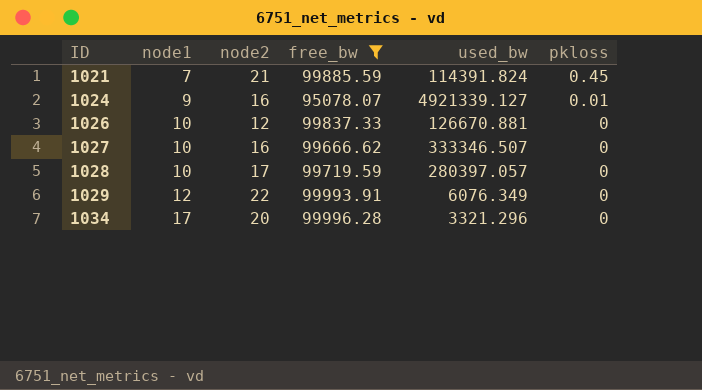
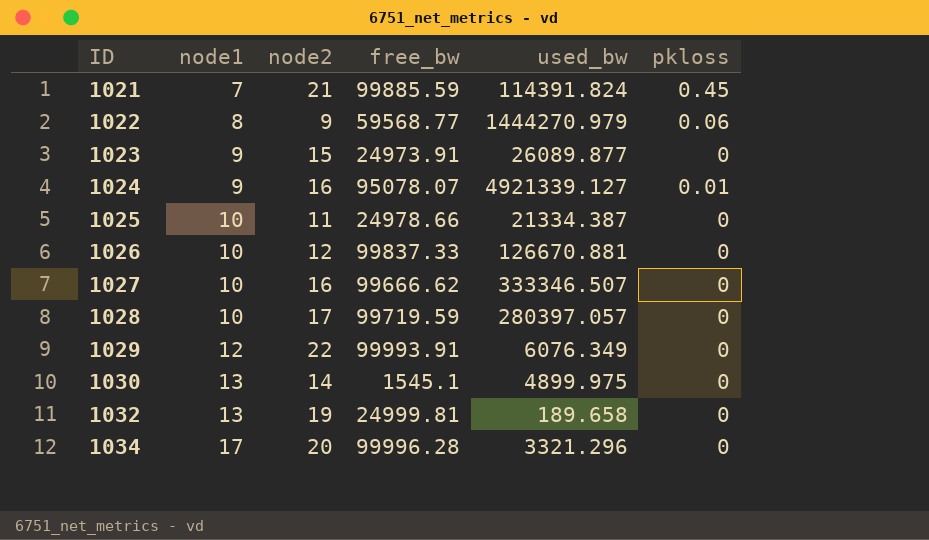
filter: free_bw >= 95078.07 -> none

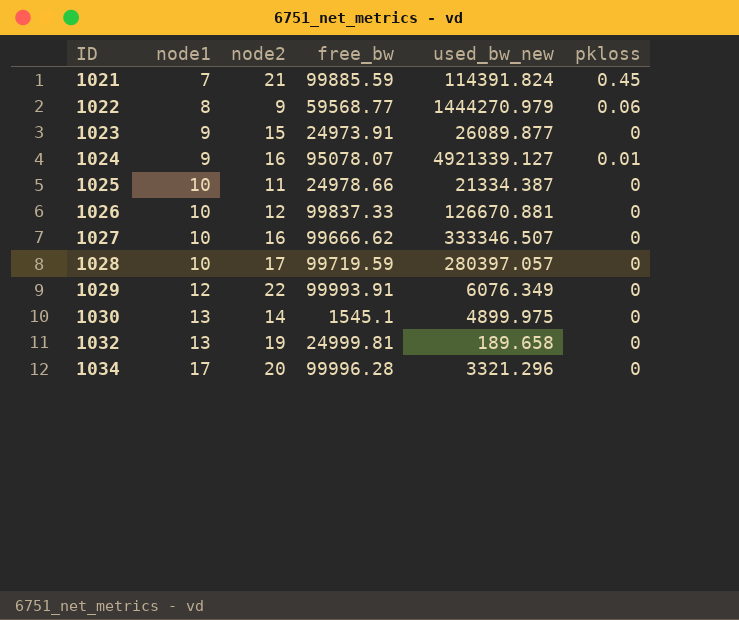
column name: used_bw -> used_bw_new

